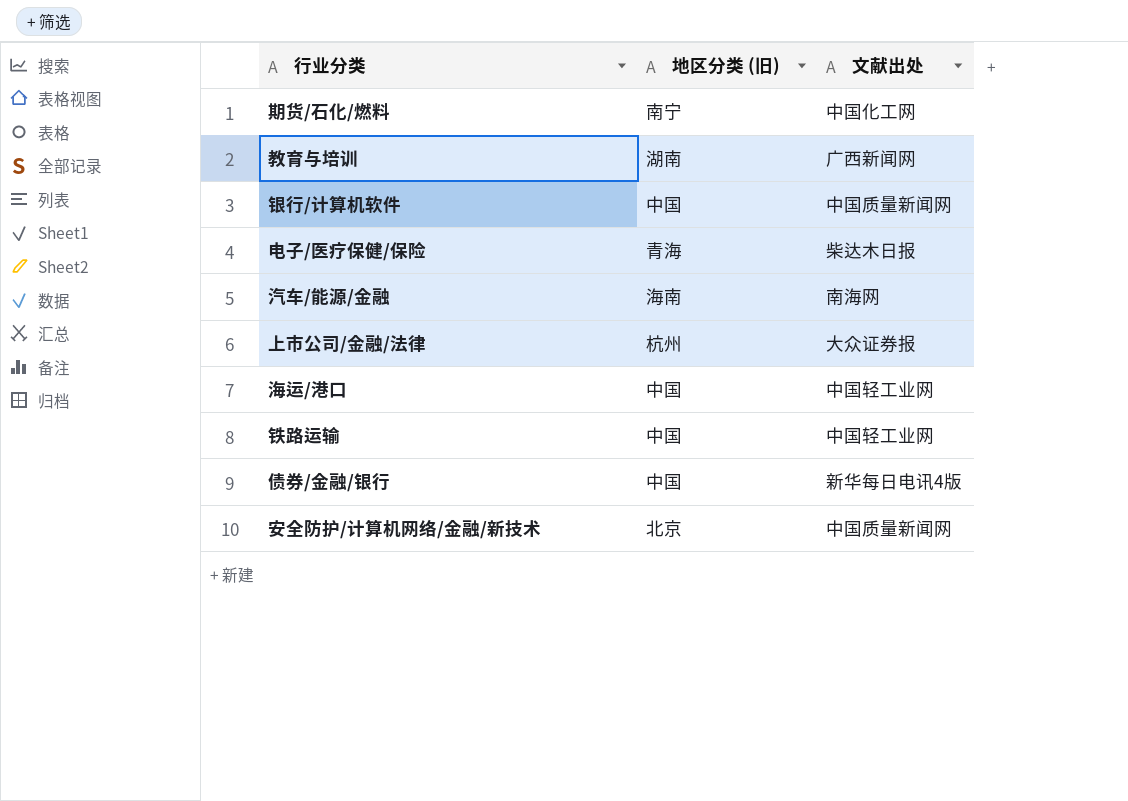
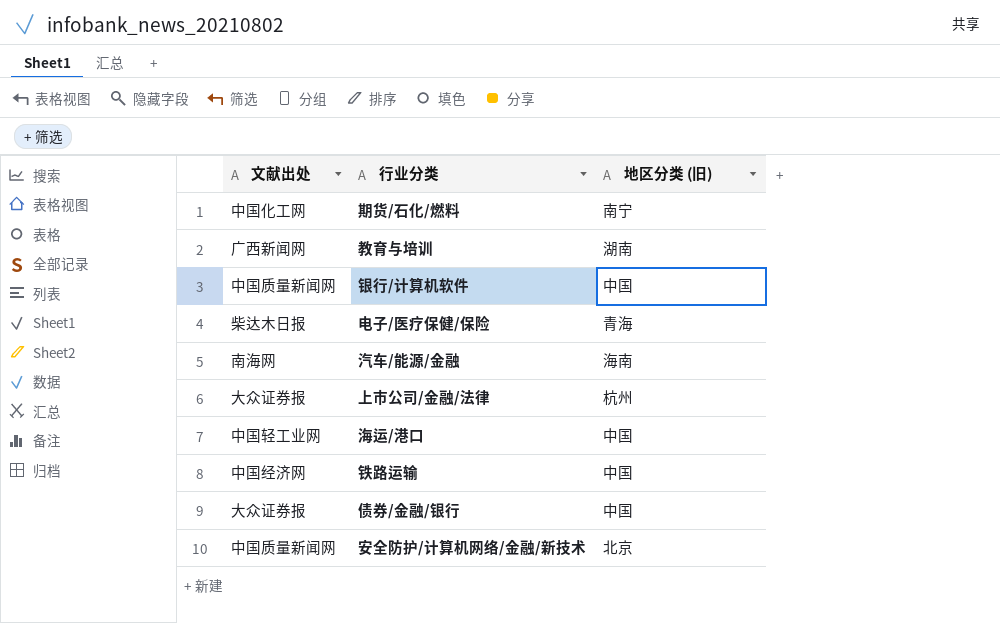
column 文献出处 | position: 3 -> 1
铁路运输 | 文献出处: 中国轻工业网 -> 中国经济网
债券/金融/银行 | 文献出处: 新华每日电讯4版 -> 大众证券报

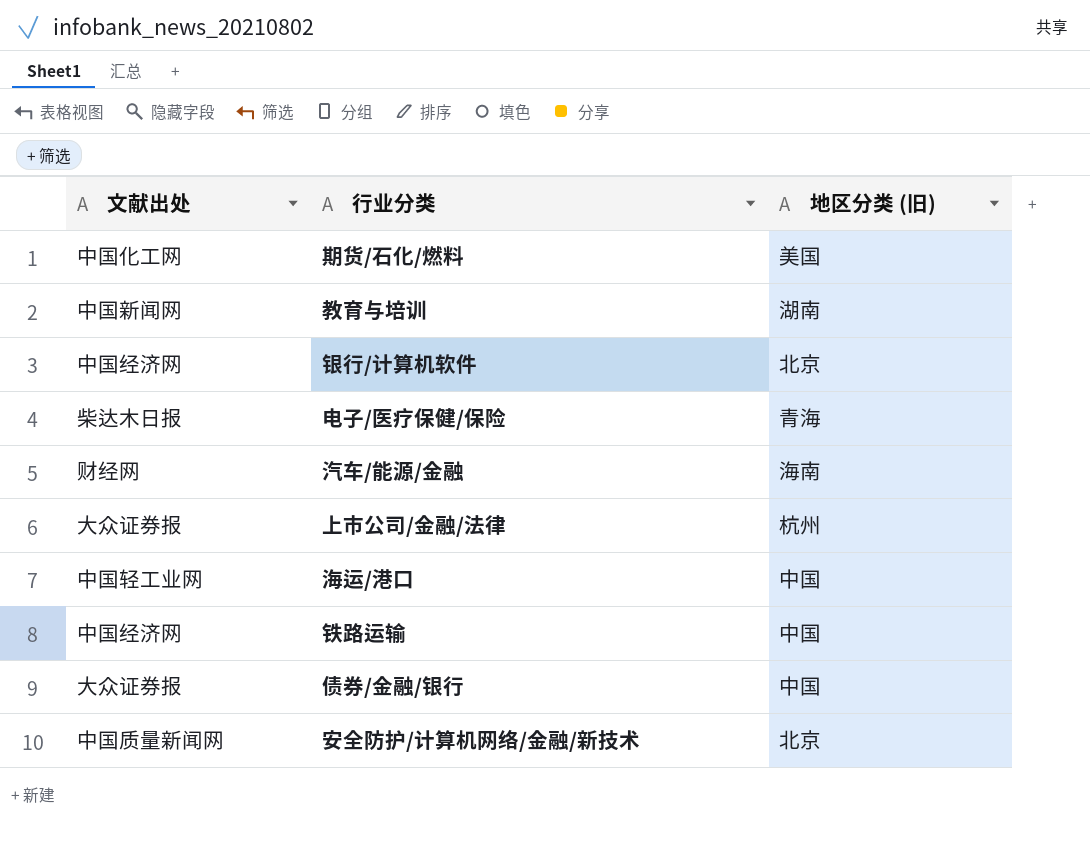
期货/石化/燃料 | 地区分类 (旧): 南宁 -> 美国
教育与培训 | 文献出处: 广西新闻网 -> 中国新闻网
银行/计算机软件 | 文献出处: 中国质量新闻网 -> 中国经济网
银行/计算机软件 | 地区分类 (旧): 中国 -> 北京
汽车/能源/金融 | 文献出处: 南海网 -> 财经网

